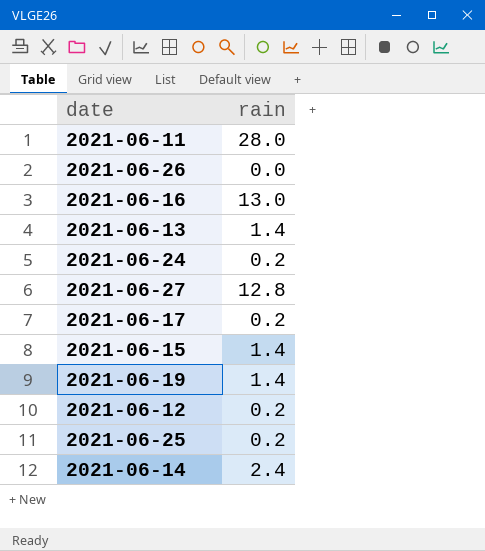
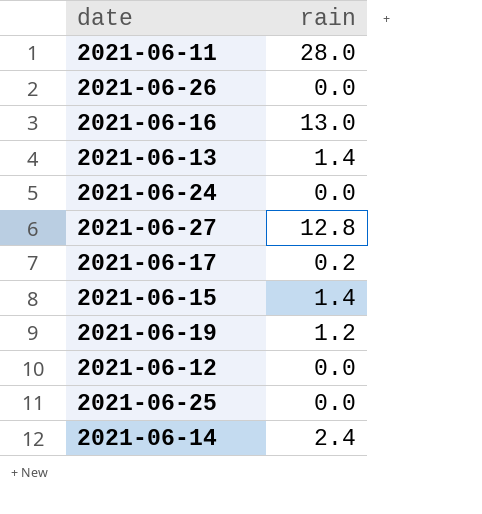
2021-06-24 | rain: 0.2 -> 0.0
2021-06-19 | rain: 1.4 -> 1.2
2021-06-12 | rain: 0.2 -> 0.0
2021-06-25 | rain: 0.2 -> 0.0

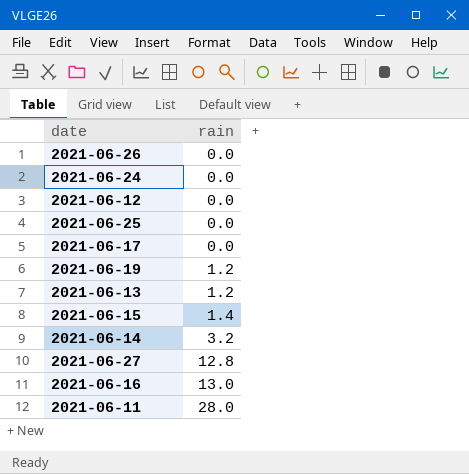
row order: none -> rain ascending
2021-06-17 | rain: 0.2 -> 0.0
2021-06-13 | rain: 1.4 -> 1.2
2021-06-14 | rain: 2.4 -> 3.2

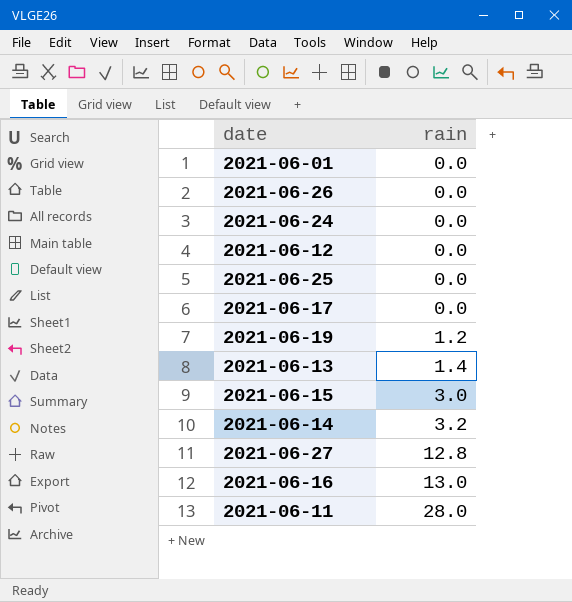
row 2021-06-01: none -> 0.0
2021-06-13 | rain: 1.2 -> 1.4
2021-06-15 | rain: 1.4 -> 3.0

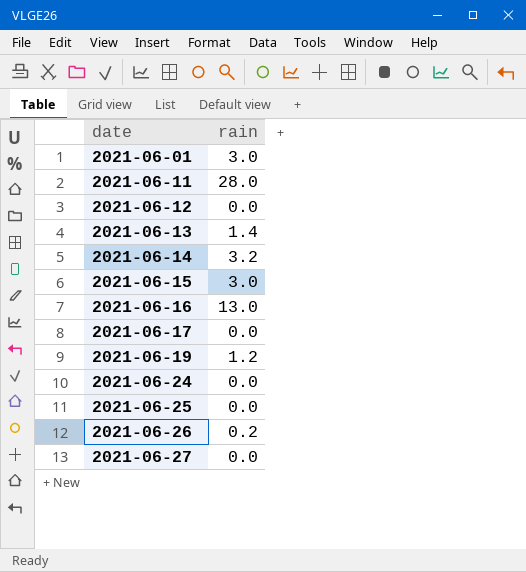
row order: rain ascending -> date ascending
2021-06-01 | rain: 0.0 -> 3.0
2021-06-26 | rain: 0.0 -> 0.2
2021-06-27 | rain: 12.8 -> 0.0

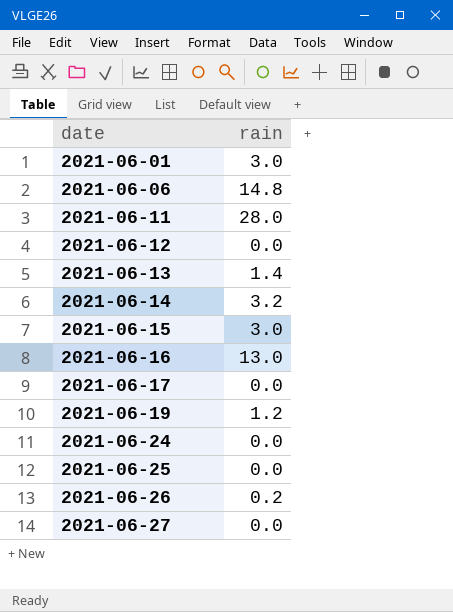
row 2021-06-06: none -> 14.8

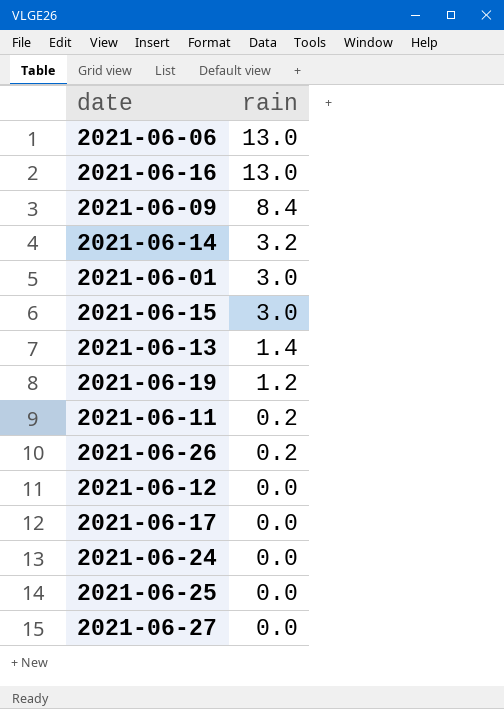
row order: date ascending -> rain descending
2021-06-06 | rain: 14.8 -> 13.0
row 2021-06-09: none -> 8.4
2021-06-11 | rain: 28.0 -> 0.2

